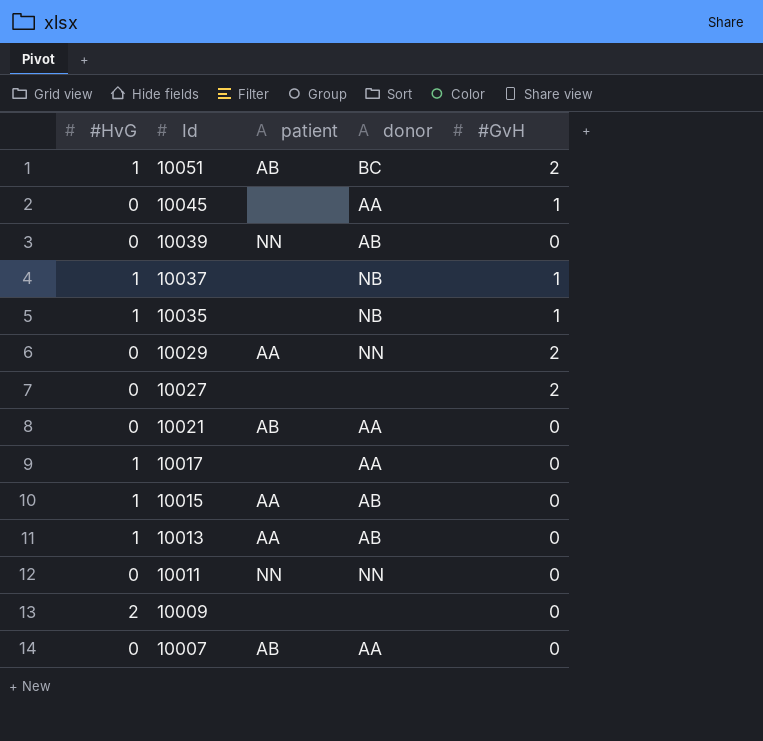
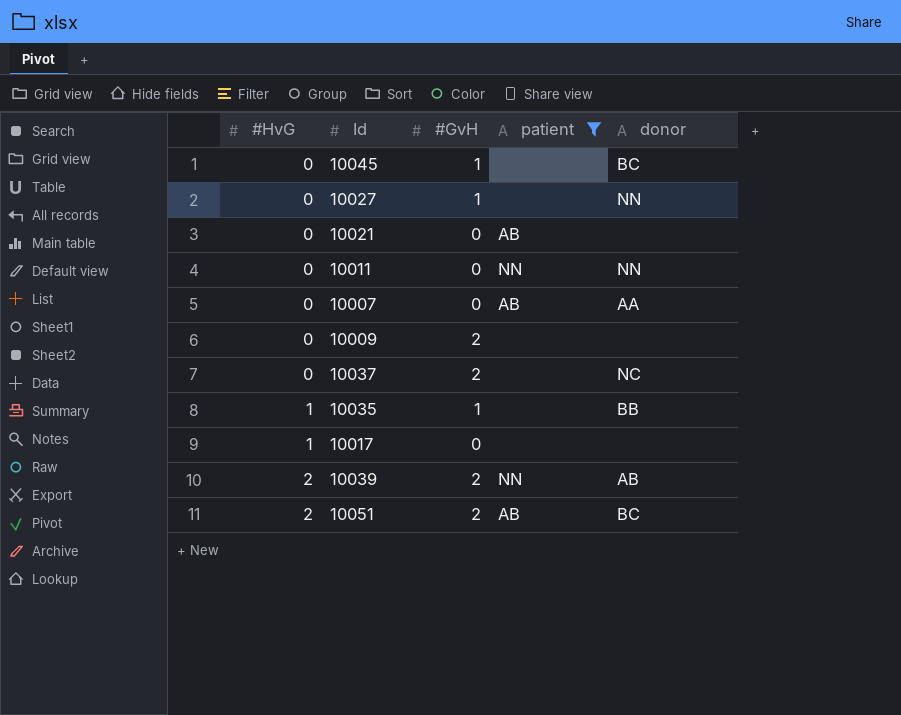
filter: none -> patient != AA
row order: Id descending -> #HvG ascending
column #GvH | position: 5 -> 3
10045 | donor: AA -> BC
10027 | #GvH: 2 -> 1
10027 | donor: none -> NN
10021 | donor: AA -> none
10009 | #HvG: 2 -> 0
10009 | #GvH: 0 -> 2
10037 | #HvG: 1 -> 0
10037 | #GvH: 1 -> 2
10037 | donor: NB -> NC
10035 | donor: NB -> BB
10017 | donor: AA -> none
10039 | #HvG: 0 -> 2
10039 | #GvH: 0 -> 2
10051 | #HvG: 1 -> 2

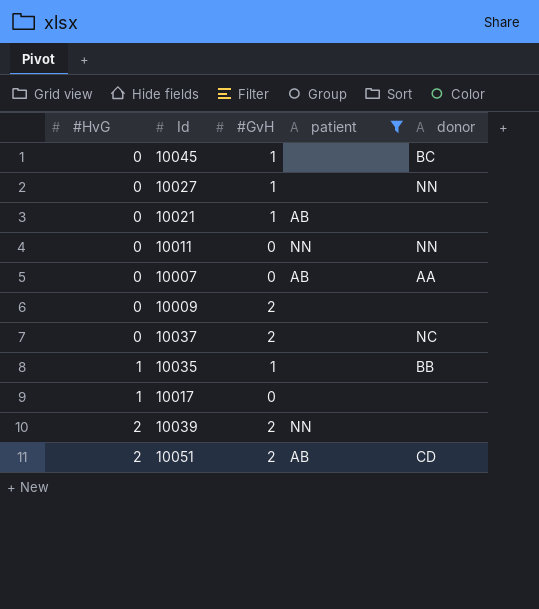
10021 | #GvH: 0 -> 1
10039 | donor: AB -> none
10051 | donor: BC -> CD

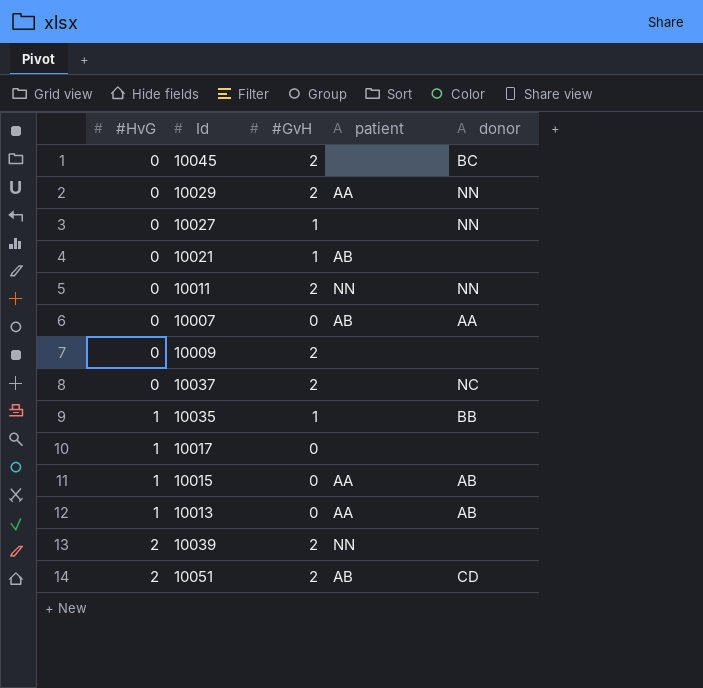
filter: patient != AA -> none
10045 | #GvH: 1 -> 2
10011 | #GvH: 0 -> 2

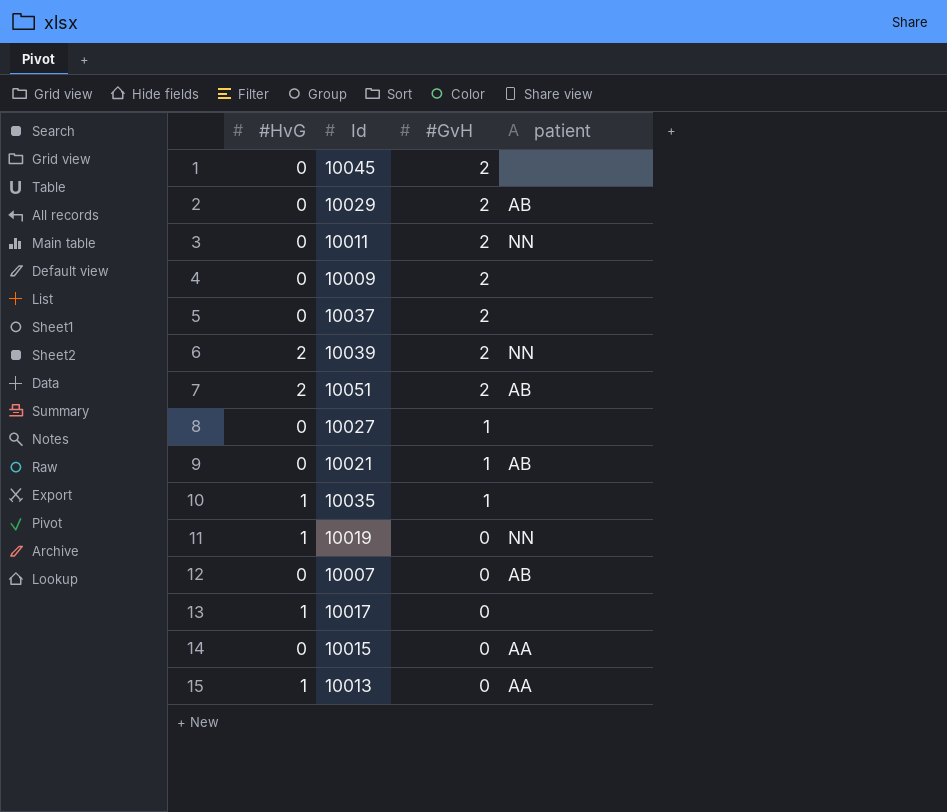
row order: #HvG ascending -> #GvH descending
column donor | position: 5 -> none
10029 | patient: AA -> AB
row 10019: none -> 1 | 0 | NN
10015 | #HvG: 1 -> 0

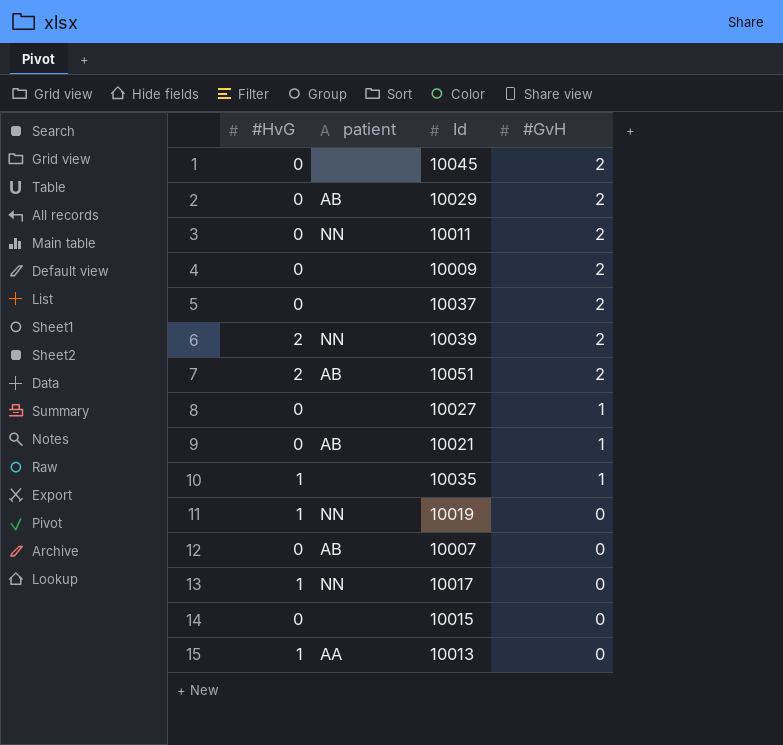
column patient | position: 4 -> 2
10017 | patient: none -> NN
10015 | patient: AA -> none

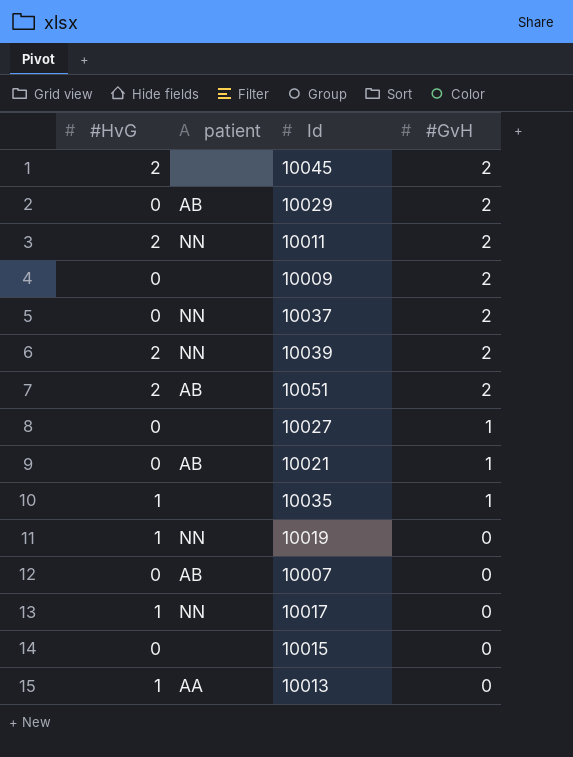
10045 | #HvG: 0 -> 2
10011 | #HvG: 0 -> 2
10037 | patient: none -> NN

